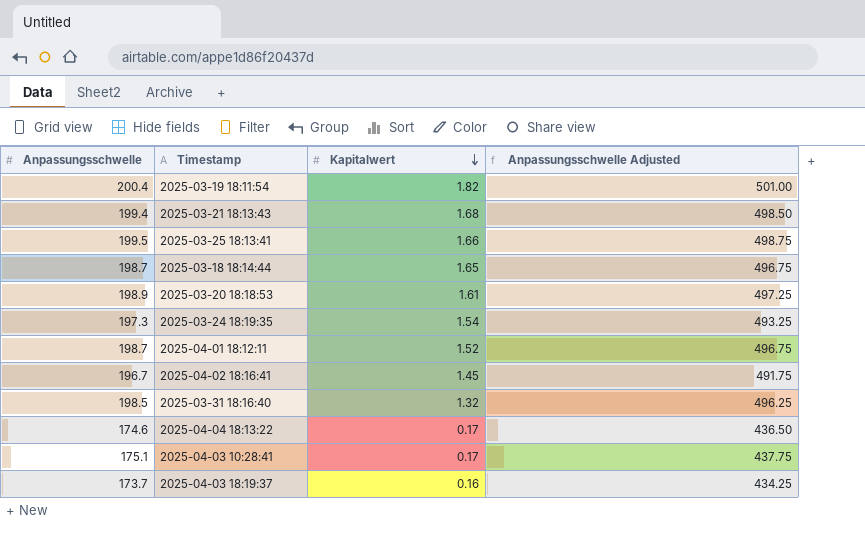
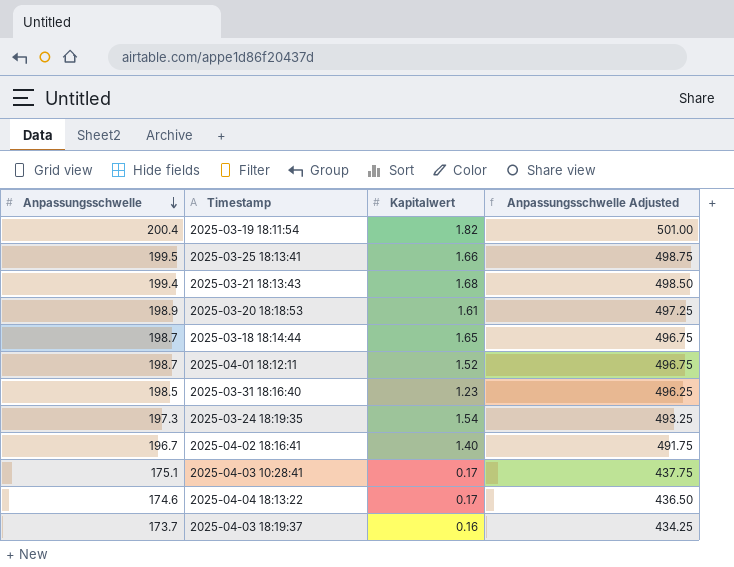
row order: Kapitalwert descending -> Anpassungsschwelle descending
2025-03-31 18:16:40 | Kapitalwert: 1.32 -> 1.23
2025-04-02 18:16:41 | Kapitalwert: 1.45 -> 1.40

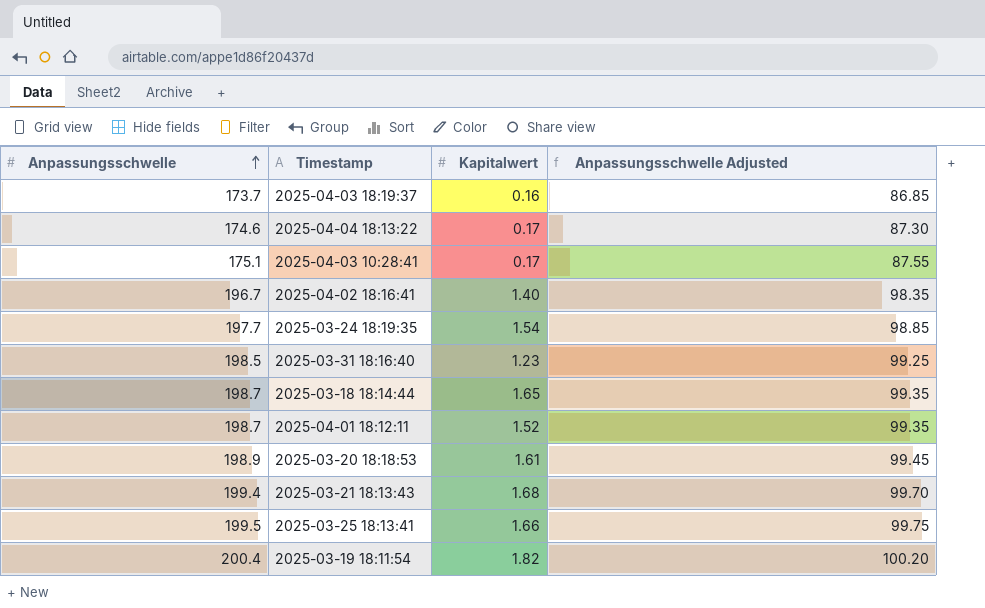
row order: Anpassungsschwelle descending -> Anpassungsschwelle ascending
column Anpassungsschwelle Adjusted | formula: [Anpassungsschwelle] * 2.5 -> [Anpassungsschwelle] * 0.5
2025-03-24 18:19:35 | Anpassungsschwelle: 197.3 -> 197.7

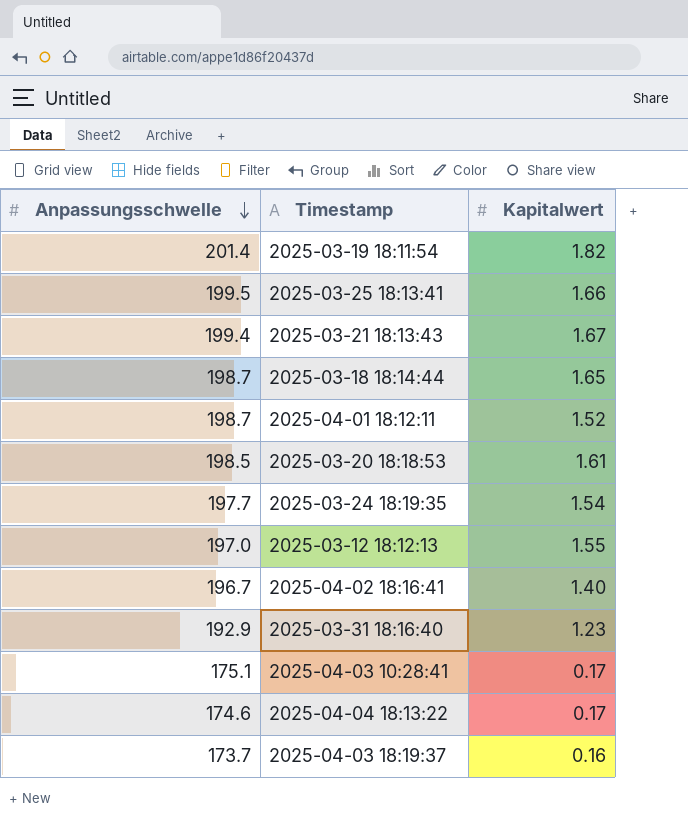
row order: Anpassungsschwelle ascending -> Anpassungsschwelle descending
column Anpassungsschwelle Adjusted | formula: [Anpassungsschwelle] * 0.5 -> none
2025-03-19 18:11:54 | Anpassungsschwelle: 200.4 -> 201.4
2025-03-21 18:13:43 | Kapitalwert: 1.68 -> 1.67
2025-03-20 18:18:53 | Anpassungsschwelle: 198.9 -> 198.5
row 2025-03-12 18:12:13: none -> 197.0 | 1.55
2025-03-31 18:16:40 | Anpassungsschwelle: 198.5 -> 192.9

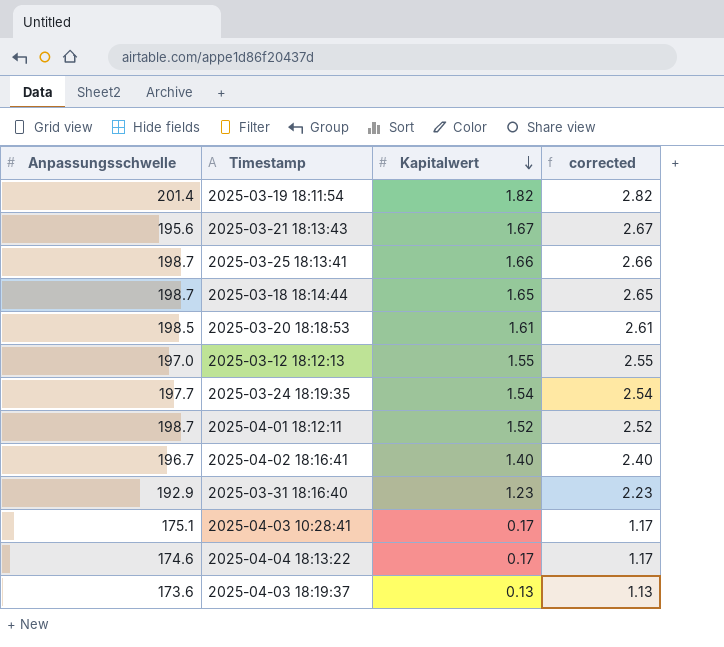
row order: Anpassungsschwelle descending -> Kapitalwert descending
column corrected | formula: none -> [Kapitalwert] + 1
2025-03-21 18:13:43 | Anpassungsschwelle: 199.4 -> 195.6
2025-03-25 18:13:41 | Anpassungsschwelle: 199.5 -> 198.7
2025-04-03 18:19:37 | Anpassungsschwelle: 173.7 -> 173.6
2025-04-03 18:19:37 | Kapitalwert: 0.16 -> 0.13

